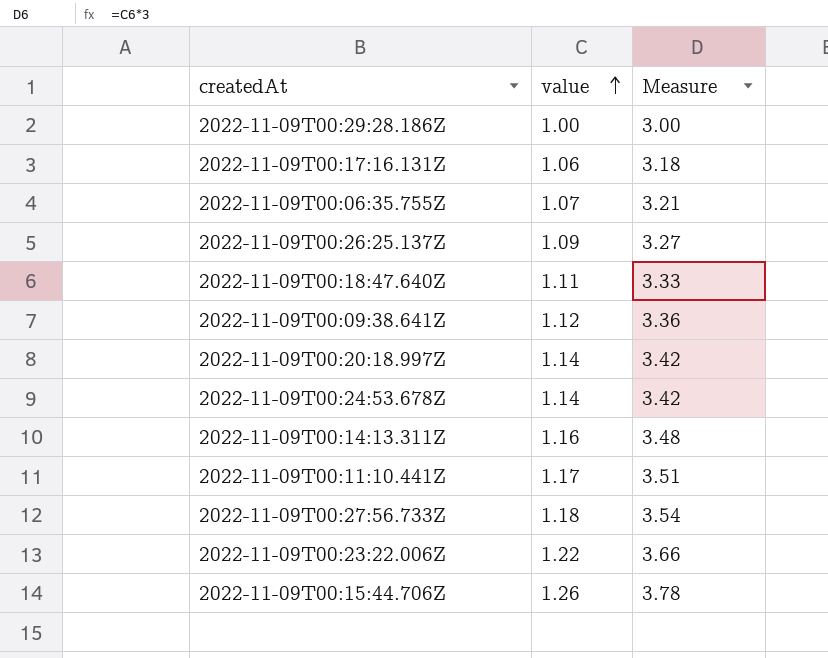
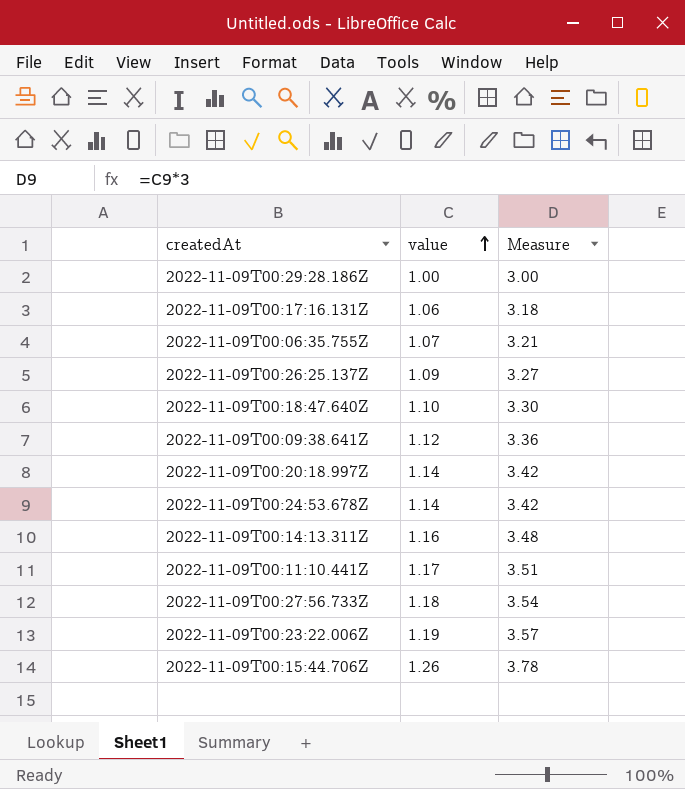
2022-11-09T00:18:47.640Z | value: 1.11 -> 1.10
2022-11-09T00:18:47.640Z | Measure: 3.33 -> 3.30
2022-11-09T00:23:22.006Z | value: 1.22 -> 1.19
2022-11-09T00:23:22.006Z | Measure: 3.66 -> 3.57

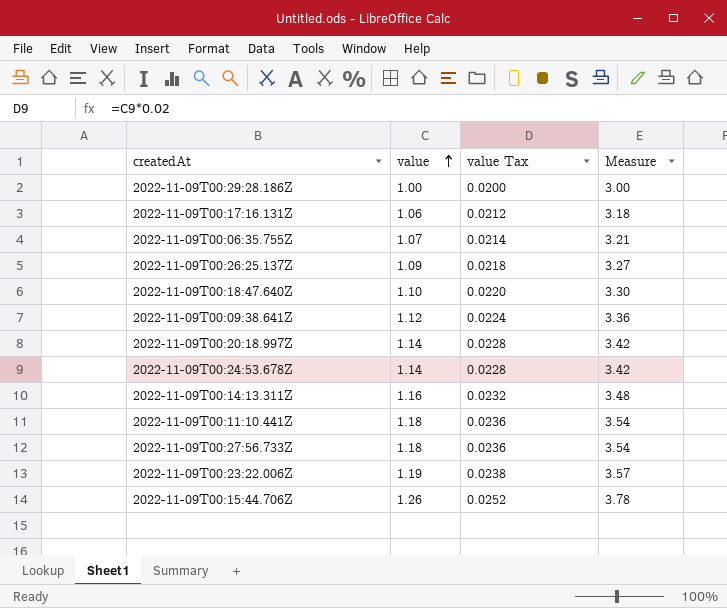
column value Tax | formula: none -> [value] * 0.02
2022-11-09T00:11:10.441Z | value: 1.17 -> 1.18
2022-11-09T00:11:10.441Z | Measure: 3.51 -> 3.54

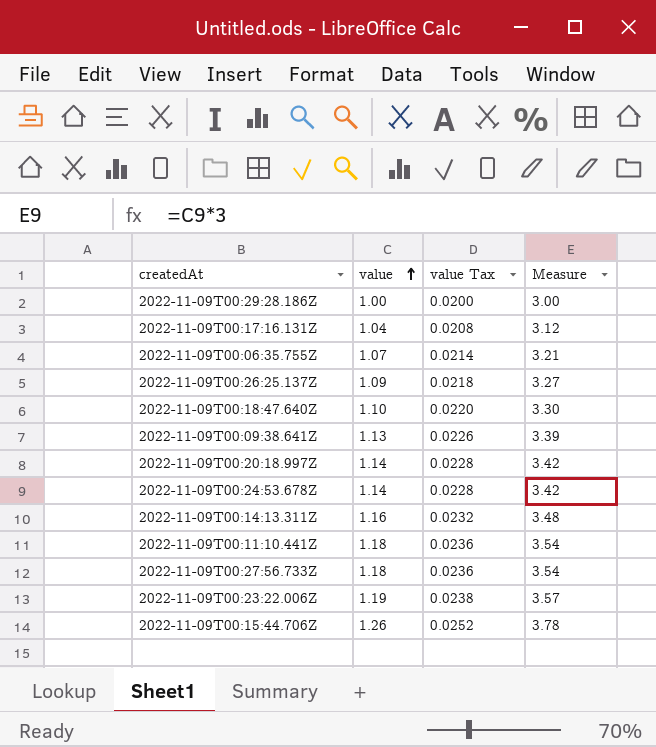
2022-11-09T00:17:16.131Z | value: 1.06 -> 1.04
2022-11-09T00:17:16.131Z | value Tax: 0.0212 -> 0.0208
2022-11-09T00:17:16.131Z | Measure: 3.18 -> 3.12
2022-11-09T00:09:38.641Z | value: 1.12 -> 1.13
2022-11-09T00:09:38.641Z | value Tax: 0.0224 -> 0.0226
2022-11-09T00:09:38.641Z | Measure: 3.36 -> 3.39

